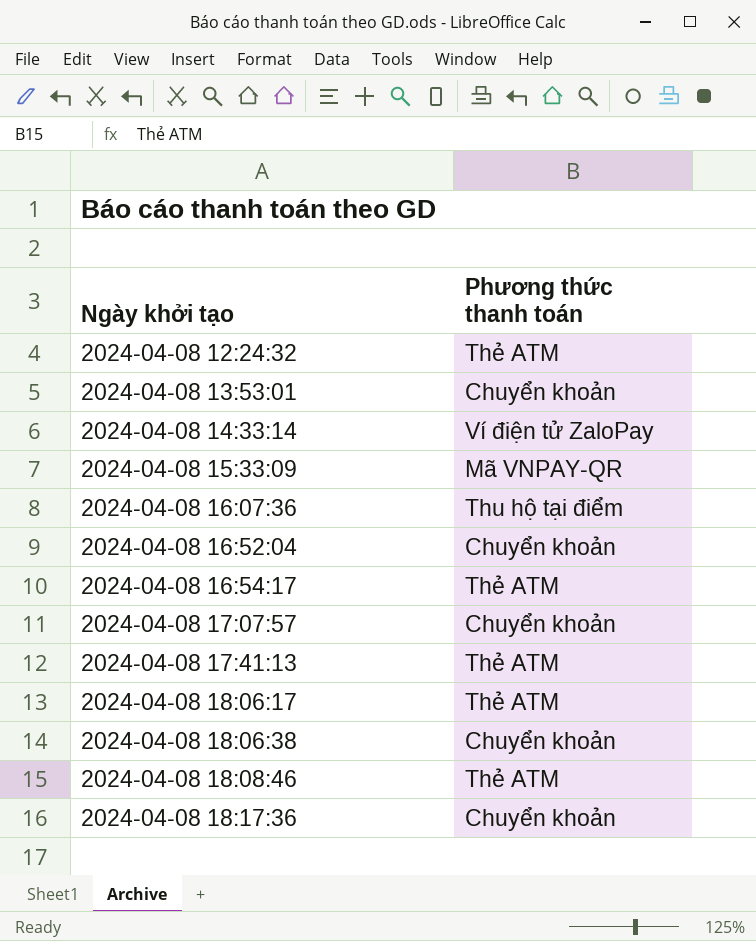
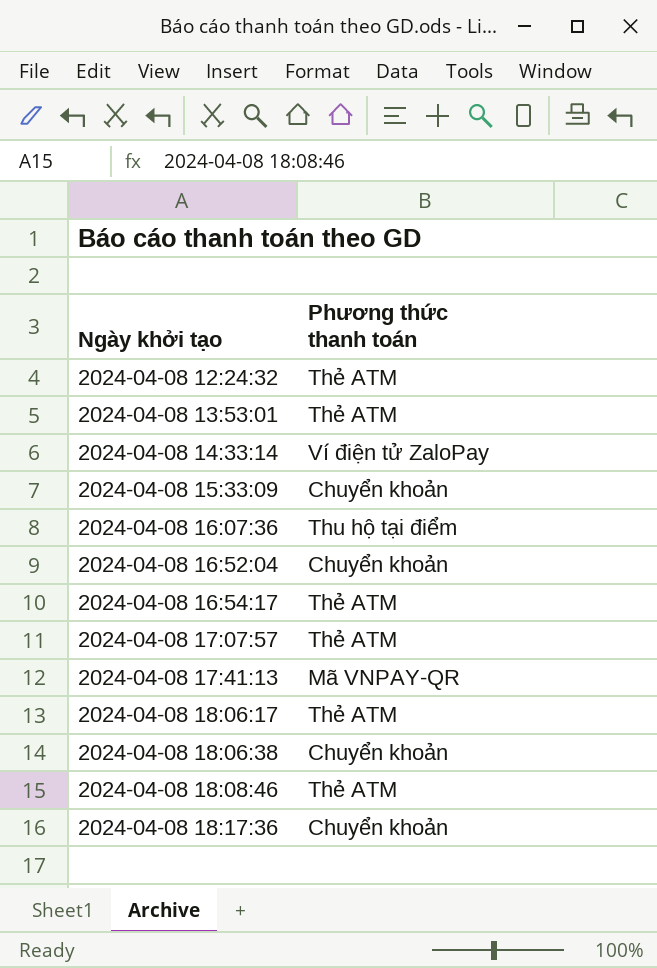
2024-04-08 13:53:01 | Phương thức thanh toán: Chuyển khoản -> Thẻ ATM
2024-04-08 15:33:09 | Phương thức thanh toán: Mã VNPAY-QR -> Chuyển khoản
2024-04-08 17:07:57 | Phương thức thanh toán: Chuyển khoản -> Thẻ ATM
2024-04-08 17:41:13 | Phương thức thanh toán: Thẻ ATM -> Mã VNPAY-QR

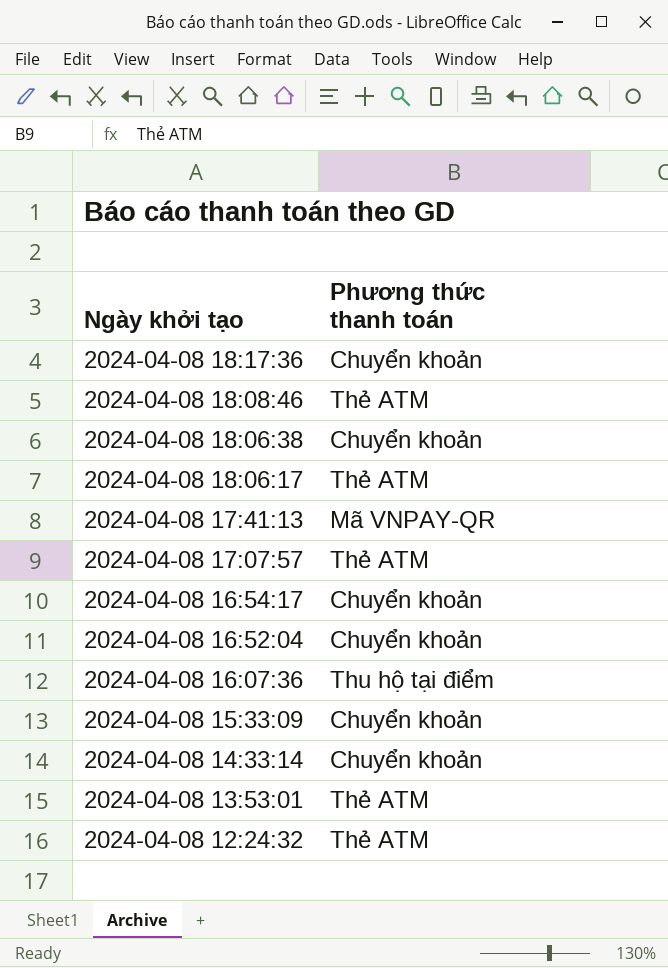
row order: Ngày khởi tạo ascending -> Ngày khởi tạo descending
2024-04-08 16:54:17 | Phương thức thanh toán: Thẻ ATM -> Chuyển khoản
2024-04-08 14:33:14 | Phương thức thanh toán: Ví điện tử ZaloPay -> Chuyển khoản

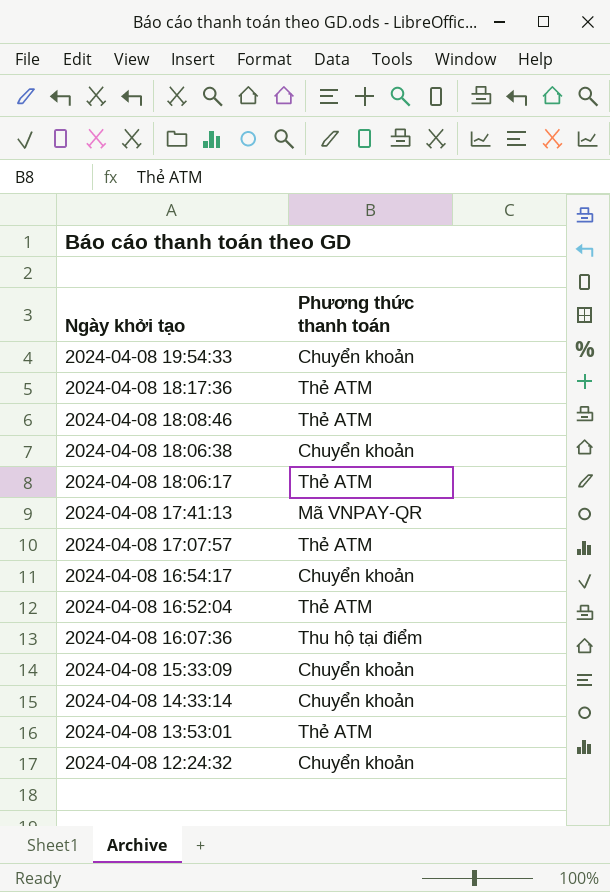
row 2024-04-08 19:54:33: none -> Chuyển khoản
2024-04-08 18:17:36 | Phương thức thanh toán: Chuyển khoản -> Thẻ ATM
2024-04-08 16:52:04 | Phương thức thanh toán: Chuyển khoản -> Thẻ ATM
2024-04-08 12:24:32 | Phương thức thanh toán: Thẻ ATM -> Chuyển khoản

